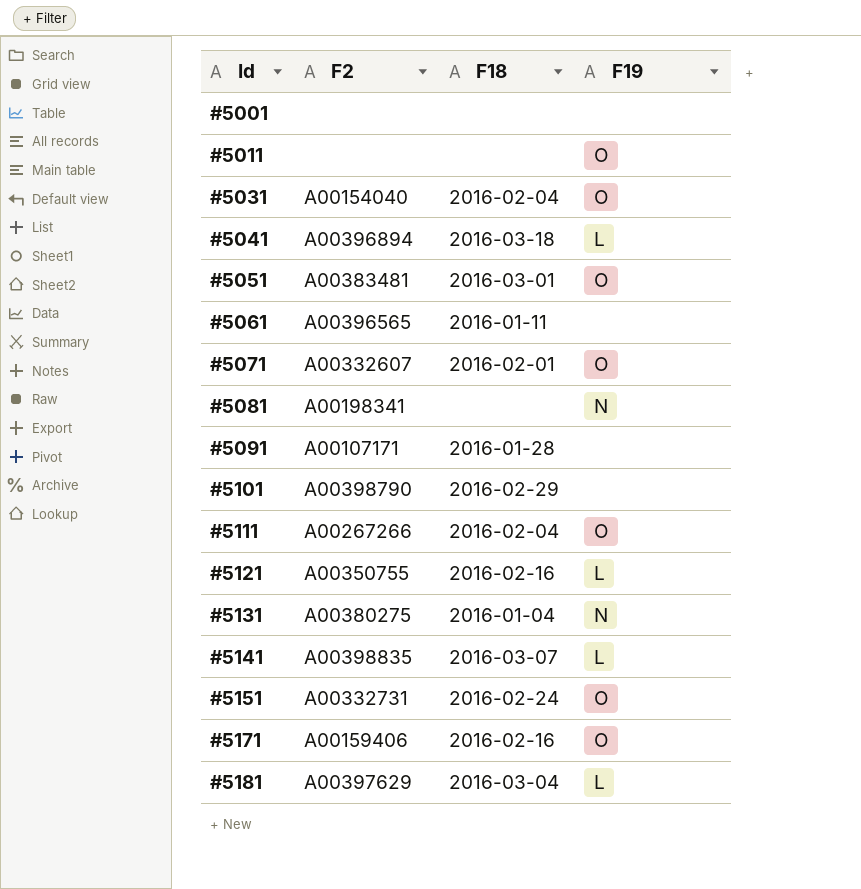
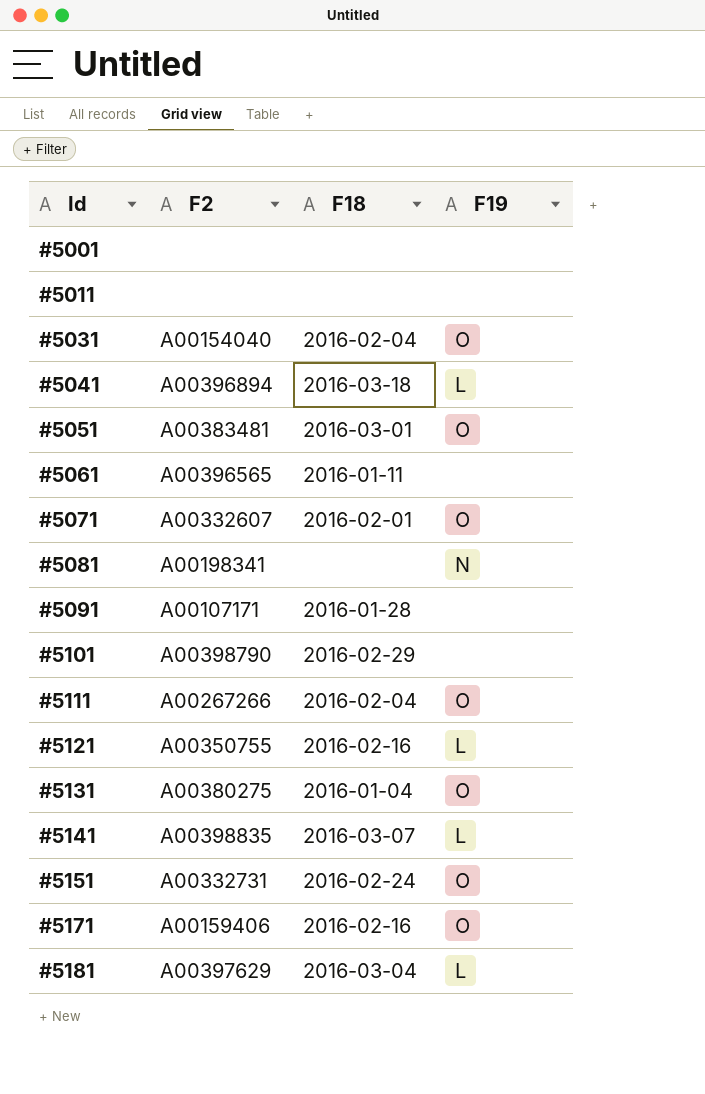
#5011 | F19: O -> none
#5131 | F19: N -> O

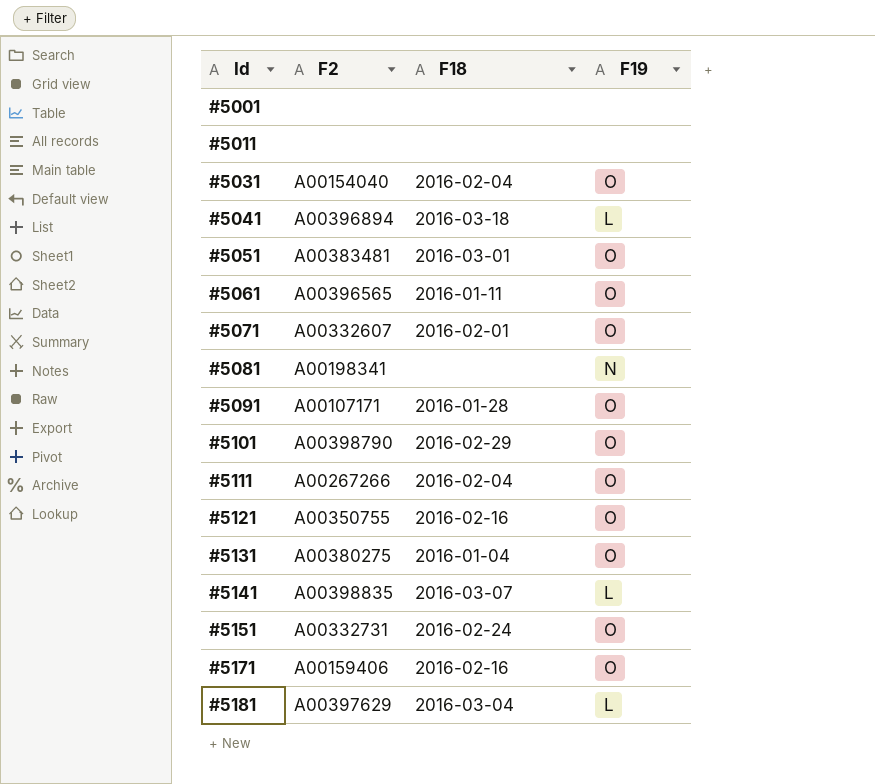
#5061 | F19: none -> O
#5091 | F19: none -> O
#5101 | F19: none -> O
#5121 | F19: L -> O

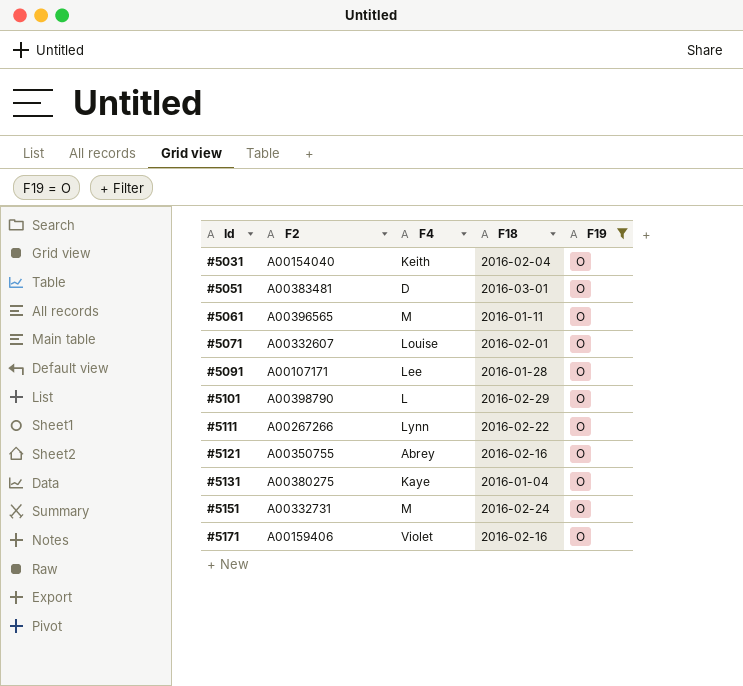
filter: none -> F19 = O
column F4 | position: none -> 3
#5111 | F18: 2016-02-04 -> 2016-02-22

